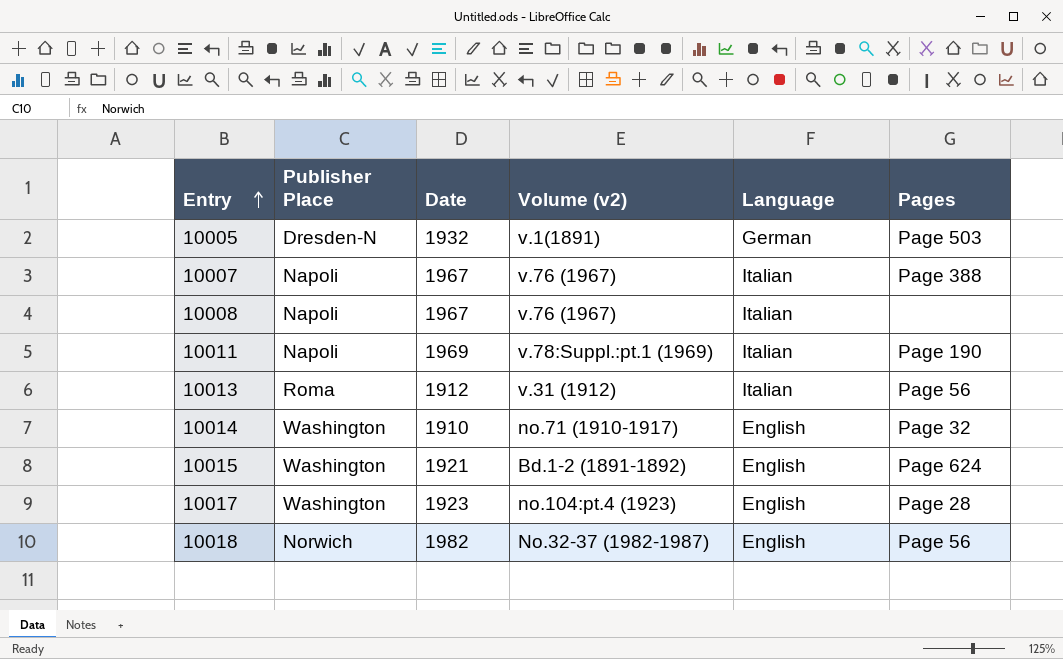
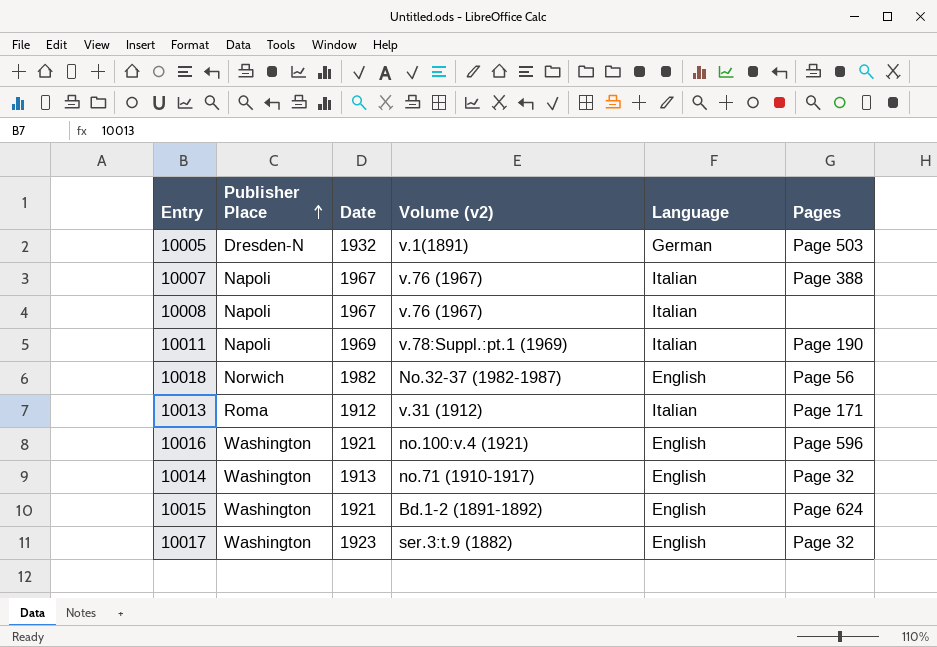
row order: Entry ascending -> Publisher Place ascending
10013 | Pages: Page 56 -> Page 171
row 10016: none -> Washington | 1921 | no.100:v.4 (1921) | English | Page 596
10014 | Date: 1910 -> 1913
10017 | Volume (v2): no.104:pt.4 (1923) -> ser.3:t.9 (1882)
10017 | Pages: Page 28 -> Page 32

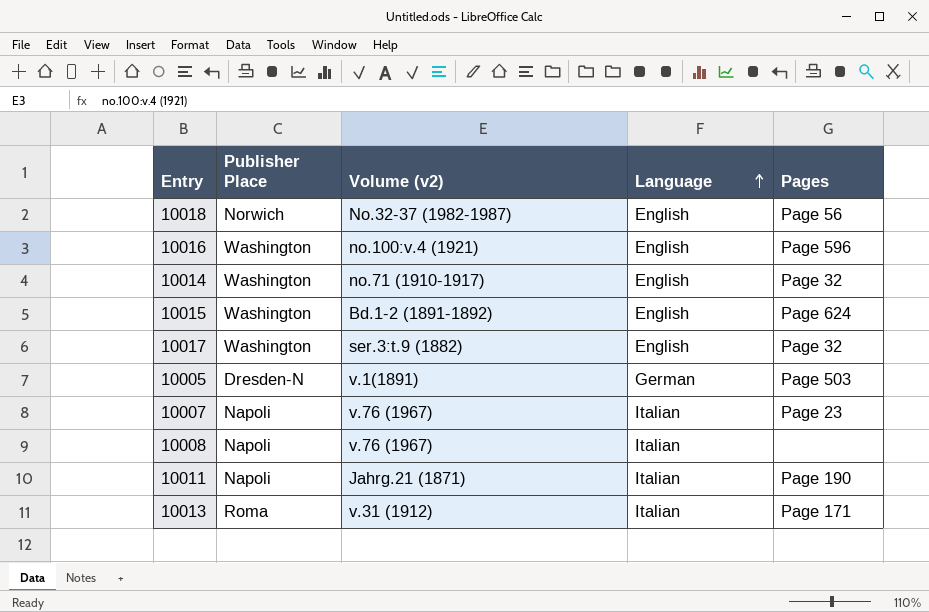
row order: Publisher Place ascending -> Language ascending
column Date | position: 3 -> none
10007 | Pages: Page 388 -> Page 23
10011 | Volume (v2): v.78:Suppl.:pt.1 (1969) -> Jahrg.21 (1871)

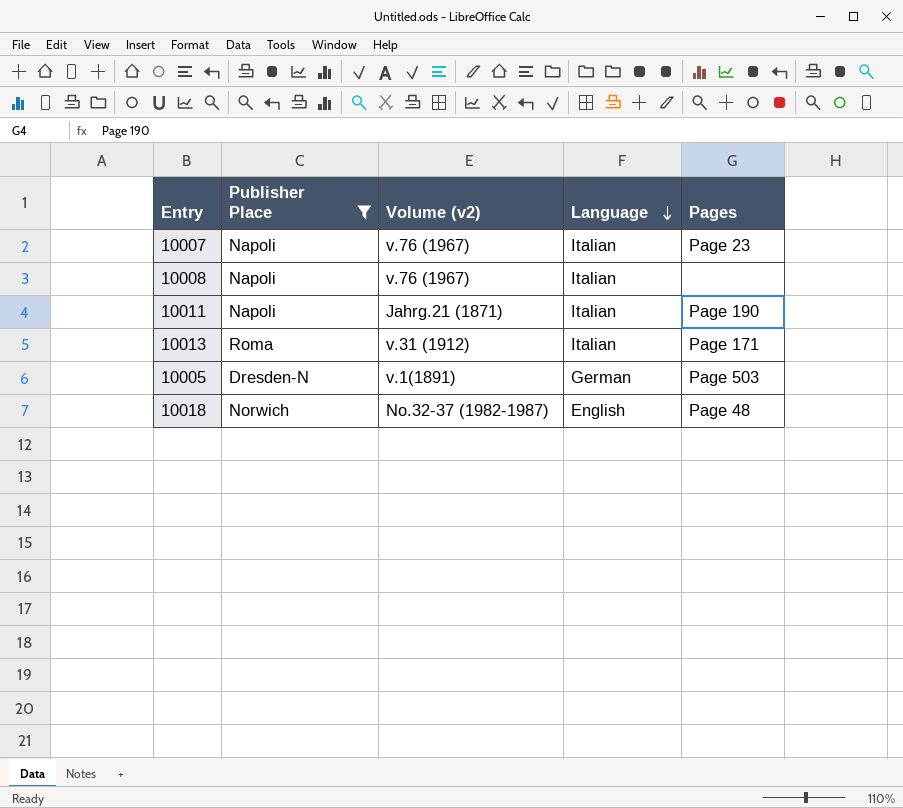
filter: none -> Publisher Place != Washington
row order: Language ascending -> Language descending
10018 | Pages: Page 56 -> Page 48

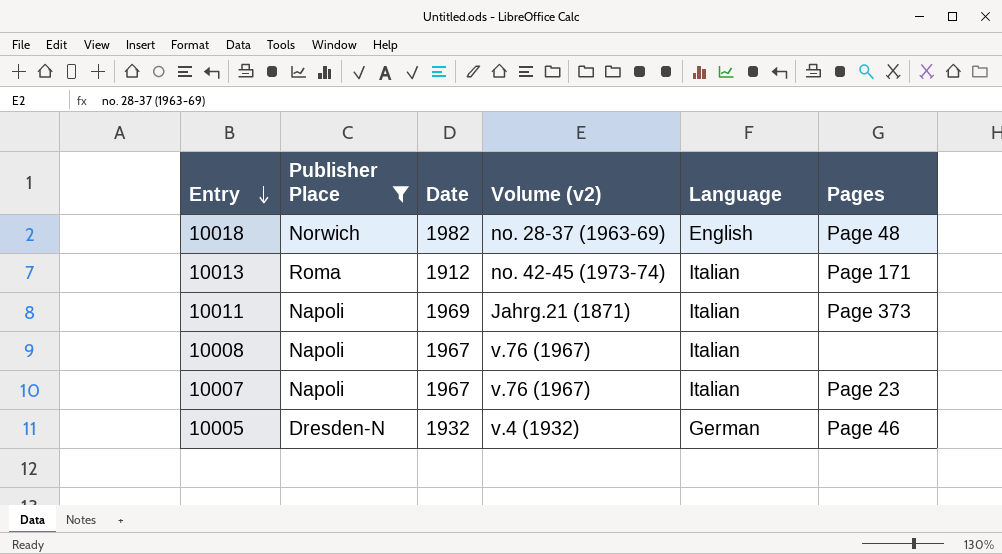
row order: Language descending -> Entry descending
column Date | position: none -> 3
10018 | Volume (v2): No.32-37 (1982-1987) -> no. 28-37 (1963-69)
10013 | Volume (v2): v.31 (1912) -> no. 42-45 (1973-74)
10011 | Pages: Page 190 -> Page 373
10005 | Volume (v2): v.1(1891) -> v.4 (1932)
10005 | Pages: Page 503 -> Page 46

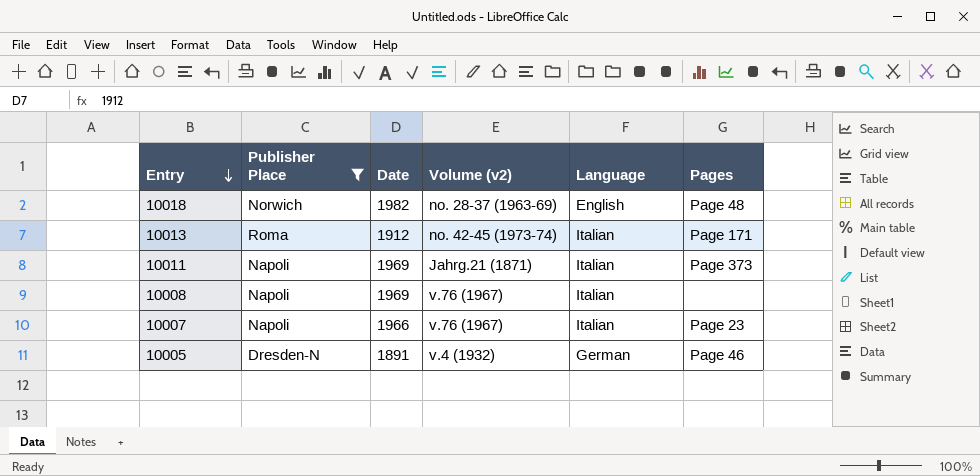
10008 | Date: 1967 -> 1969
10007 | Date: 1967 -> 1966
10005 | Date: 1932 -> 1891

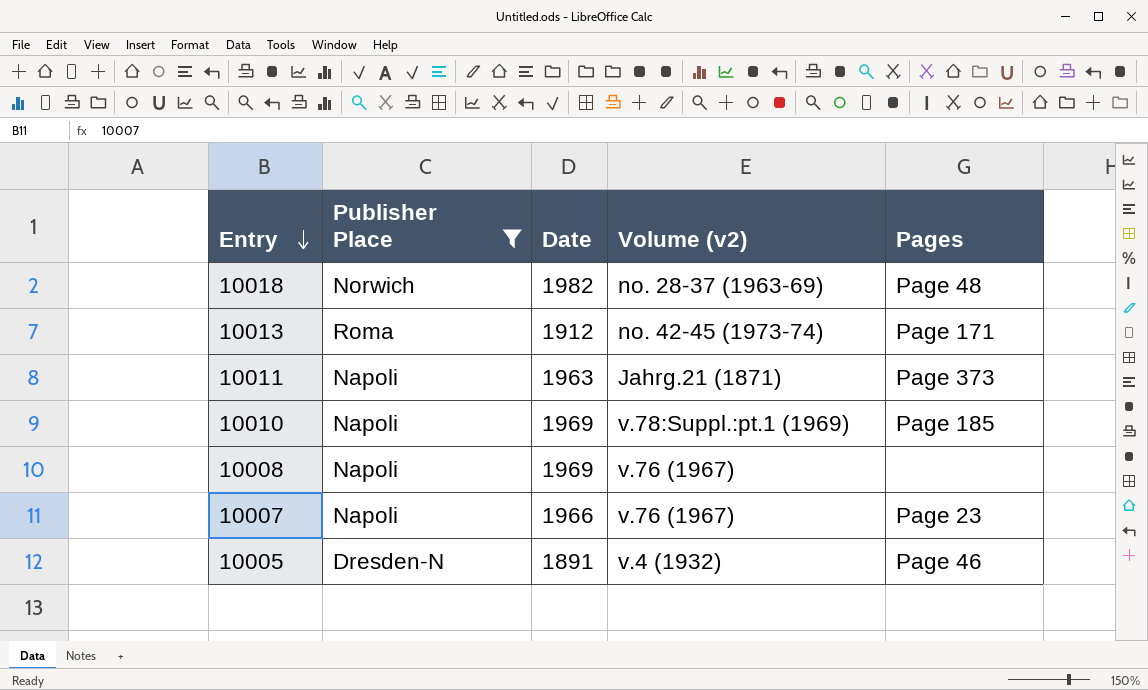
column Language | position: 5 -> none
10011 | Date: 1969 -> 1963
row 10010: none -> Napoli | 1969 | v.78:Suppl.:pt.1 (1969) | Page 185

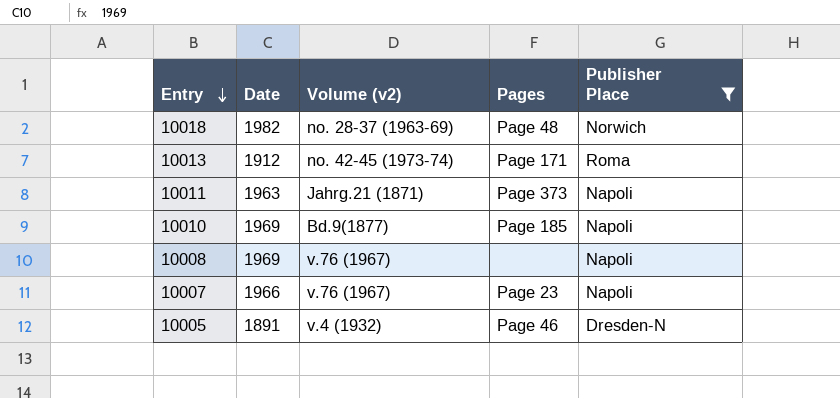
column Publisher Place | position: 2 -> 5
10010 | Volume (v2): v.78:Suppl.:pt.1 (1969) -> Bd.9(1877)

